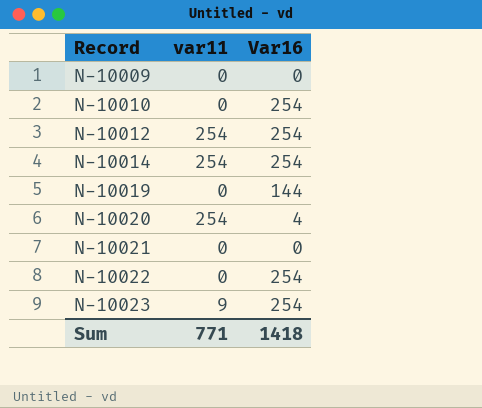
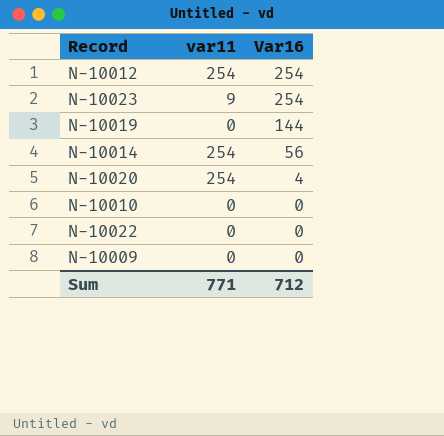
row order: Record ascending -> Var16 descending
row N-10021: 0 | 0 -> none
N-10014 | Var16: 254 -> 56
N-10010 | Var16: 254 -> 0
N-10022 | Var16: 254 -> 0
Sum | Var16: 1418 -> 712

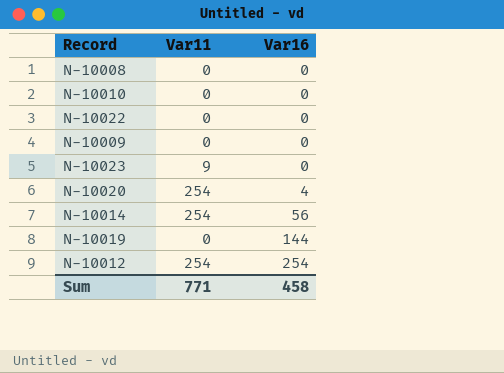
row order: Var16 descending -> Var16 ascending
column name: var11 -> Var11
row N-10008: none -> 0 | 0
N-10023 | Var16: 254 -> 0
Sum | Var16: 712 -> 458

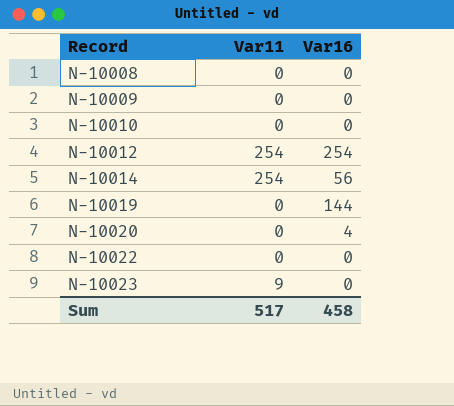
row order: Var16 ascending -> Record ascending
N-10020 | Var11: 254 -> 0
Sum | Var11: 771 -> 517

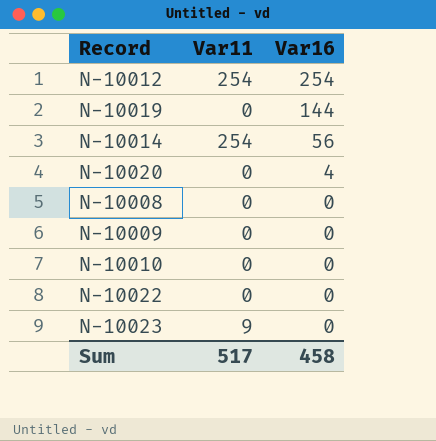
row order: Record ascending -> Var16 descending

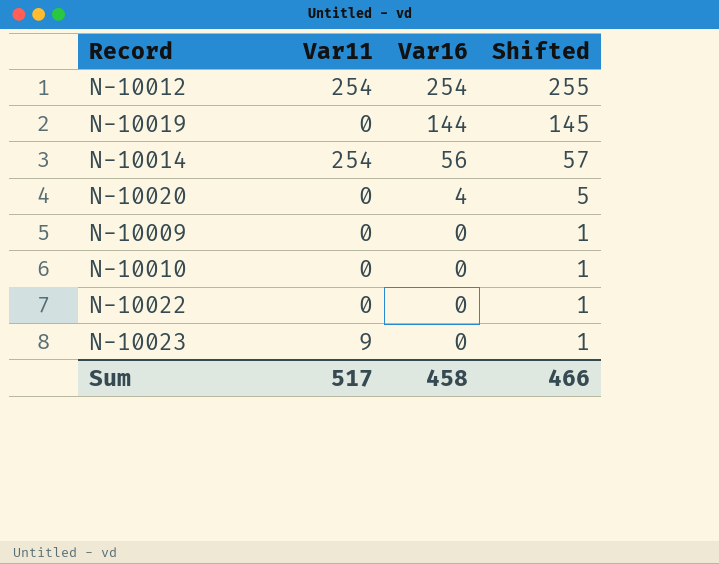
column Shifted | formula: none -> [Var16] + 1
row N-10008: 0 | 0 -> none

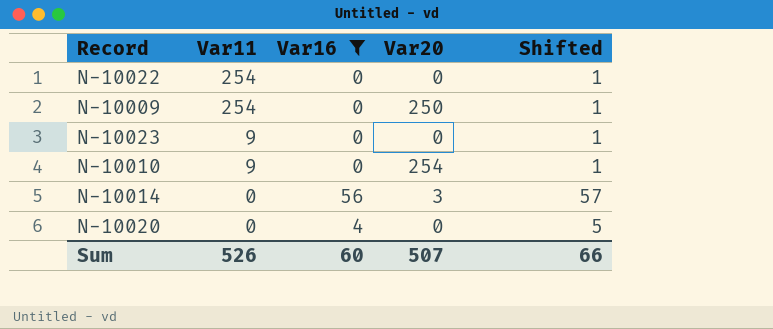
filter: none -> Var16 <= 56
row order: Var16 descending -> Var11 descending
column Var20 | position: none -> 4
N-10022 | Var11: 0 -> 254
N-10009 | Var11: 0 -> 254
N-10010 | Var11: 0 -> 9
N-10014 | Var11: 254 -> 0
Sum | Var11: 517 -> 526
Sum | Var16: 458 -> 60
Sum | Shifted: 466 -> 66

